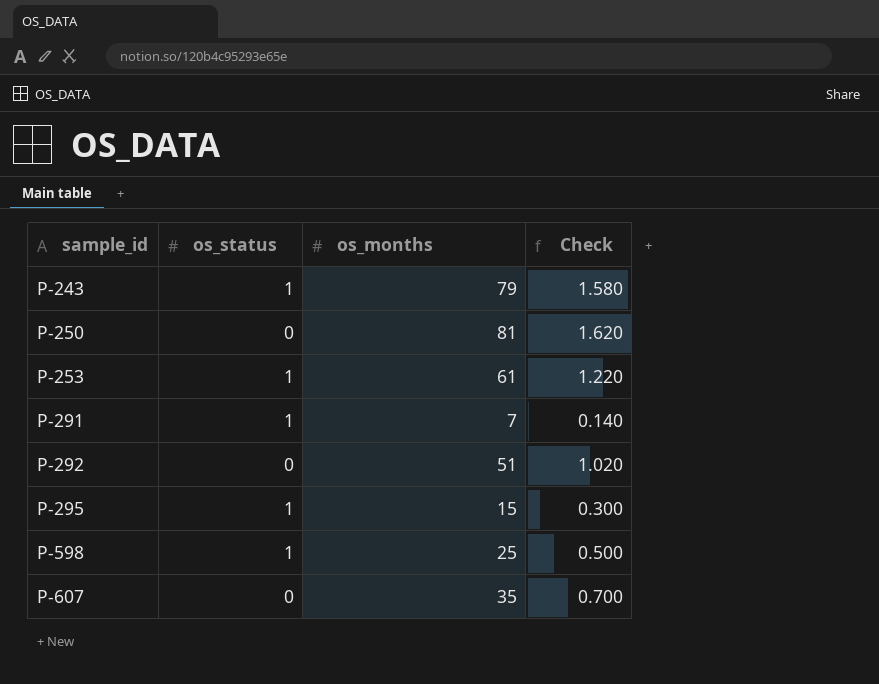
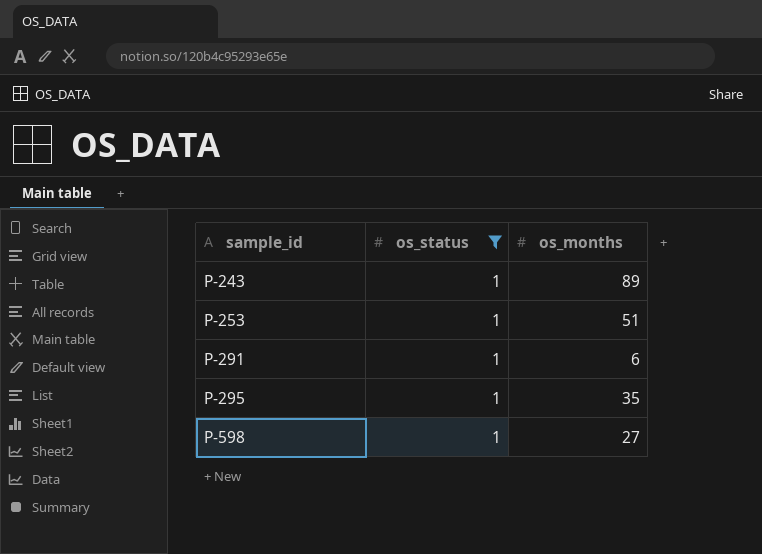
filter: none -> os_status = 1
column Check | formula: [os_months] * 0.02 -> none
P-243 | os_months: 79 -> 89
P-253 | os_months: 61 -> 51
P-291 | os_months: 7 -> 6
P-295 | os_months: 15 -> 35
P-598 | os_months: 25 -> 27

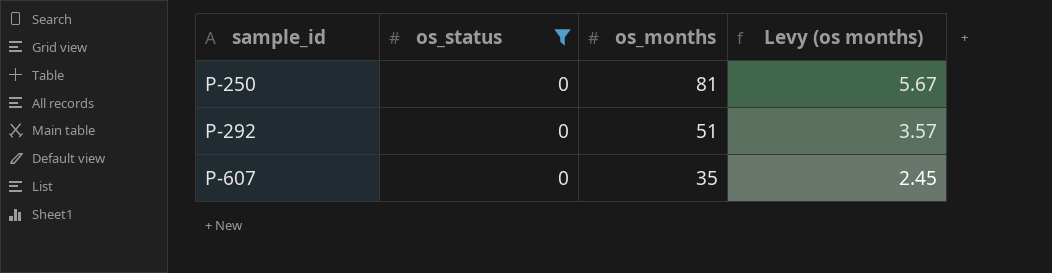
filter: os_status = 1 -> os_status = 0
column Levy (os months) | formula: none -> [os_months] * 0.07

